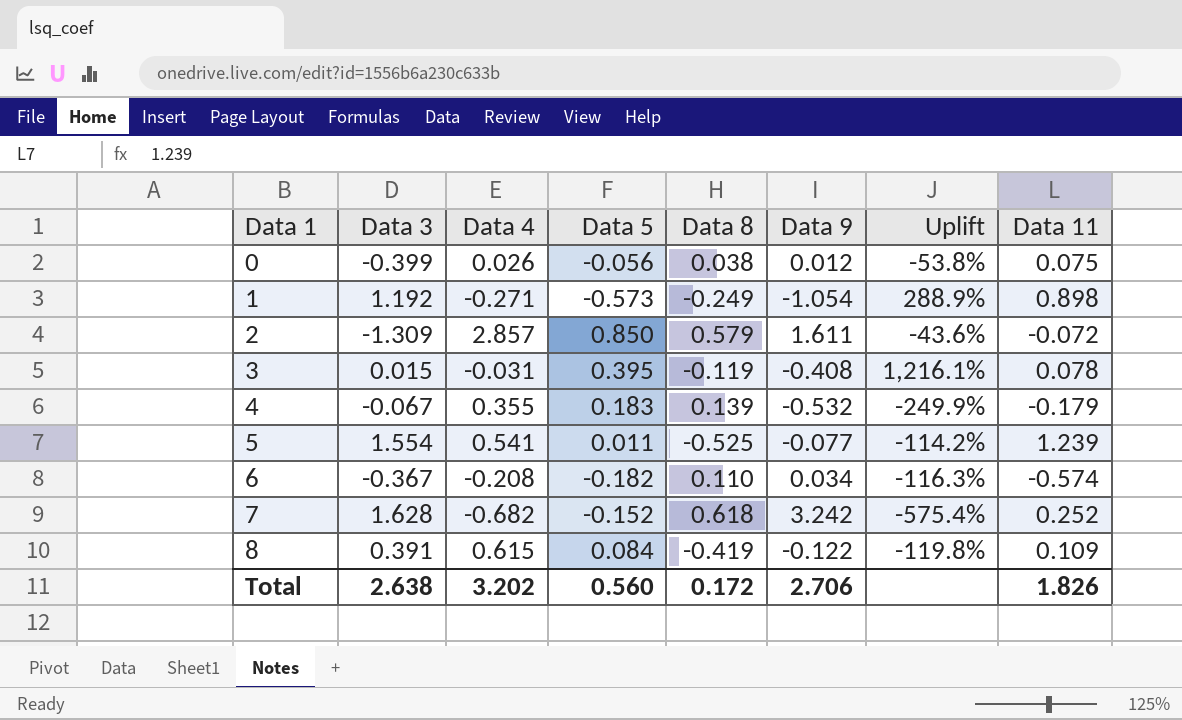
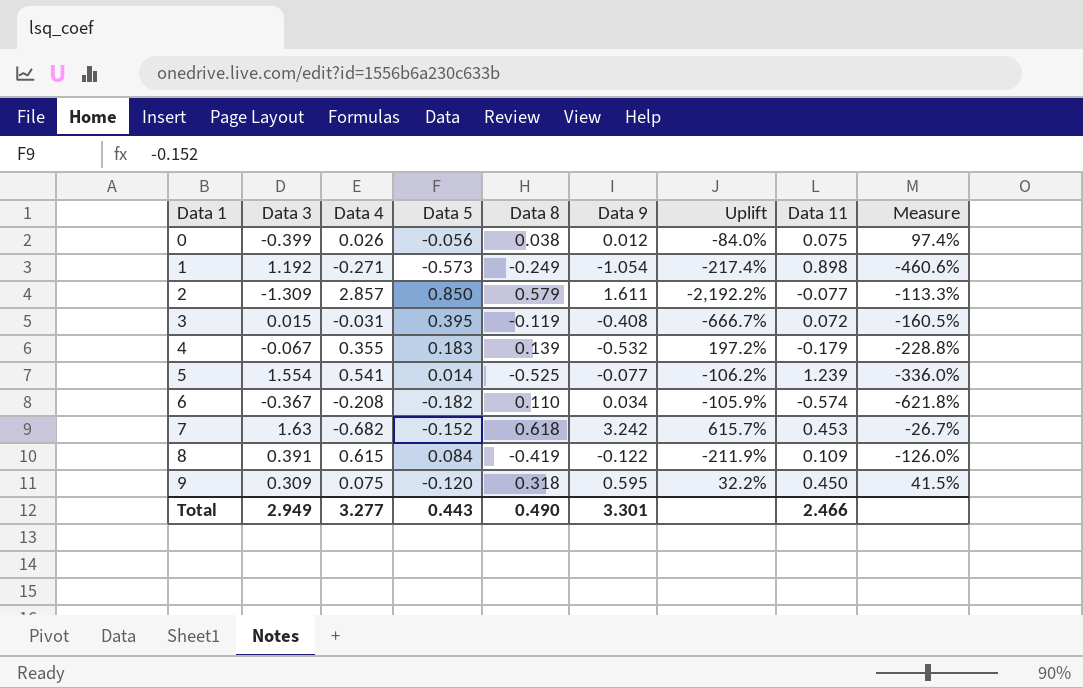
column Uplift | formula: ([Data 9] - [Data 4]) / [Data 4] -> ([Data 9] - [Data 11]) / [Data 11]
column Measure | formula: none -> ([Data 11] - [Data 8]) / [Data 8]
2 | Data 11: -0.072 -> -0.077
3 | Data 11: 0.078 -> 0.072
5 | Data 5: 0.011 -> 0.014
7 | Data 3: 1.628 -> 1.63
7 | Data 11: 0.252 -> 0.453
row 9: none -> 0.309 | 0.075 | -0.120 | 0.318 | 0.595 | 32.2% | 0.450 | 41.5%
Total | Data 3: 2.638 -> 2.949
Total | Data 4: 3.202 -> 3.277
Total | Data 5: 0.560 -> 0.443
Total | Data 8: 0.172 -> 0.490
Total | Data 9: 2.706 -> 3.301
Total | Data 11: 1.826 -> 2.466

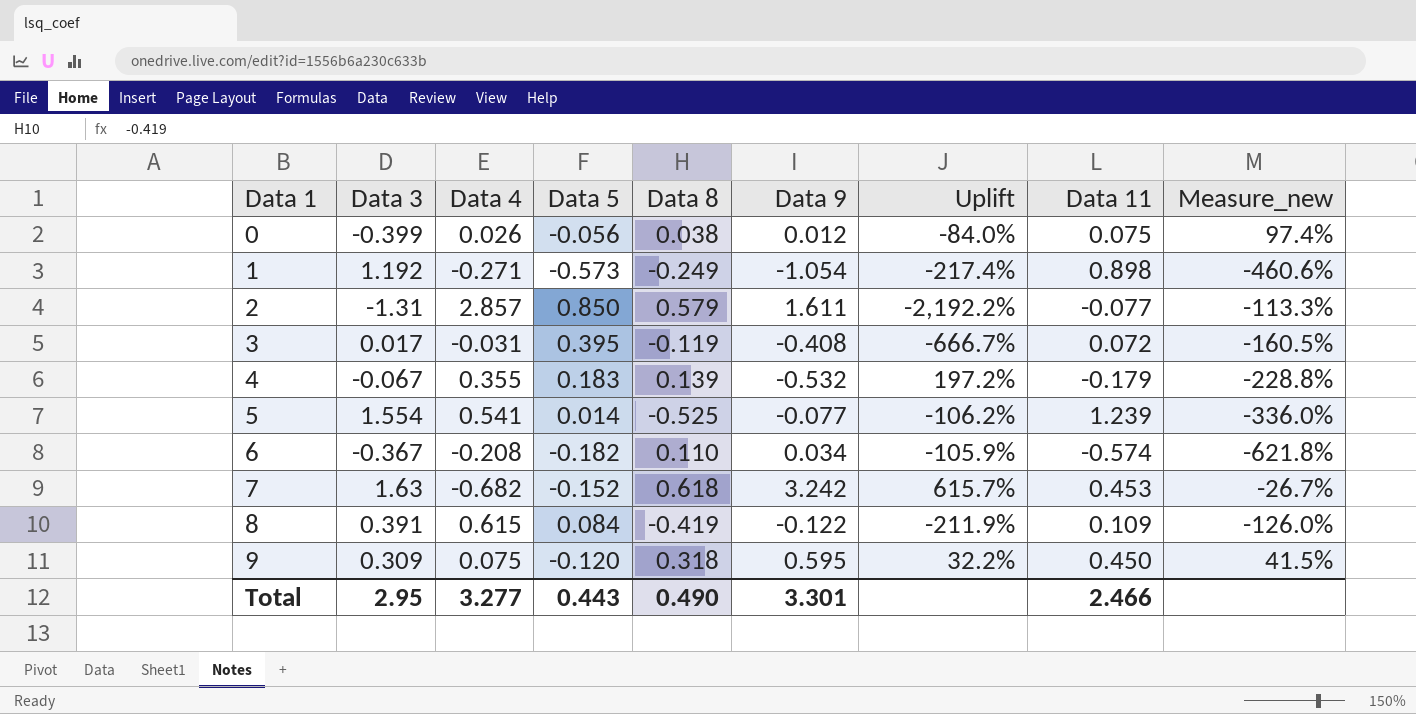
column name: Measure -> Measure_new
2 | Data 3: -1.309 -> -1.31
3 | Data 3: 0.015 -> 0.017
Total | Data 3: 2.949 -> 2.95

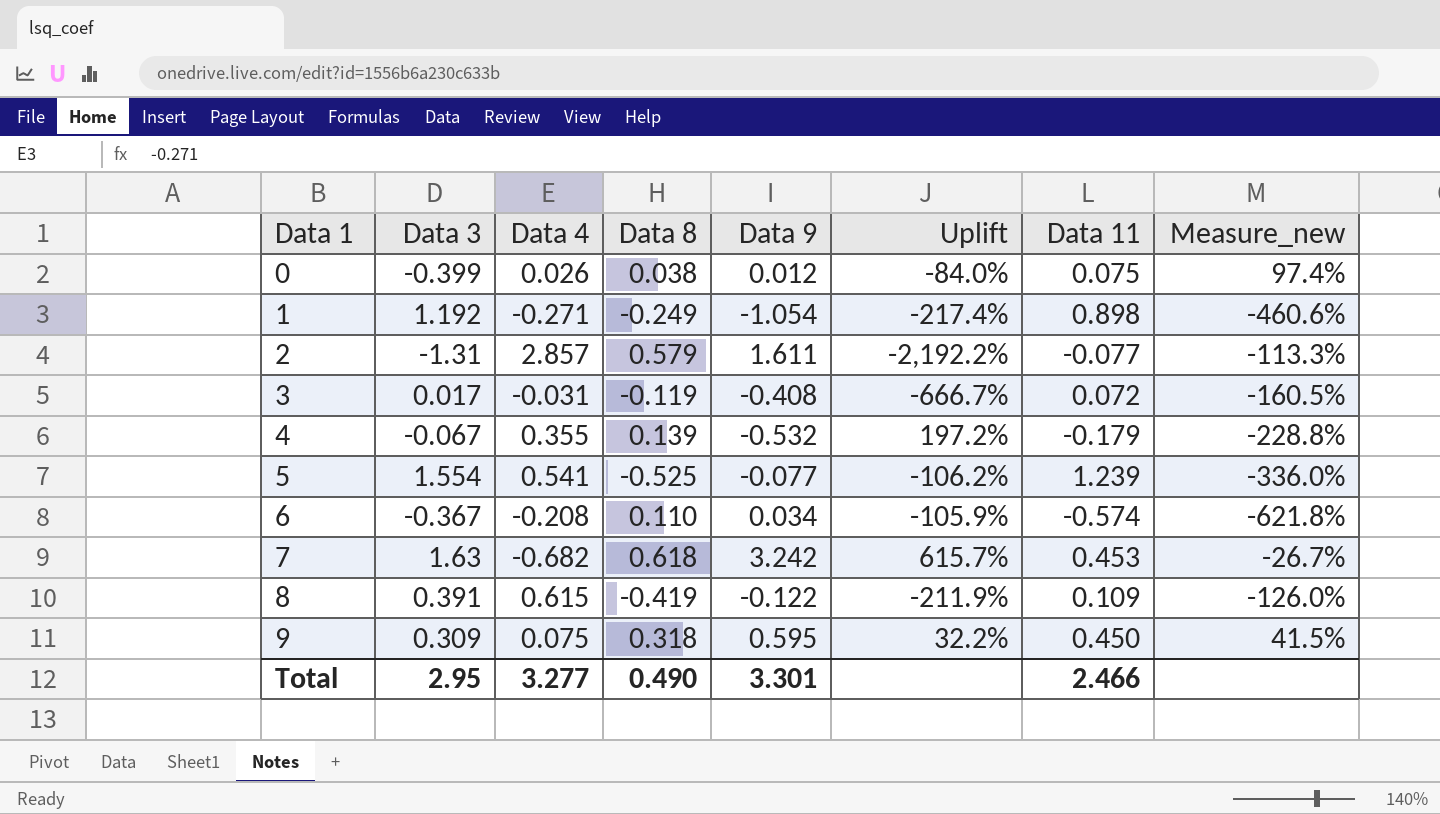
column Data 5 | position: 4 -> none

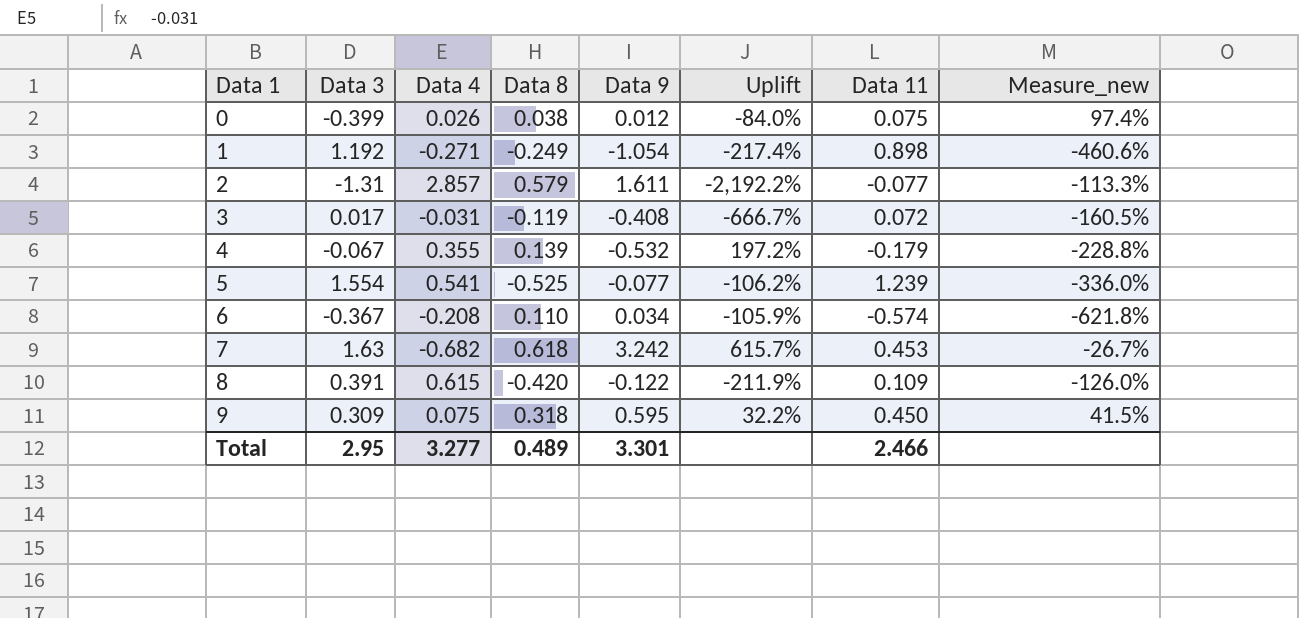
8 | Data 8: -0.419 -> -0.420
Total | Data 8: 0.490 -> 0.489

